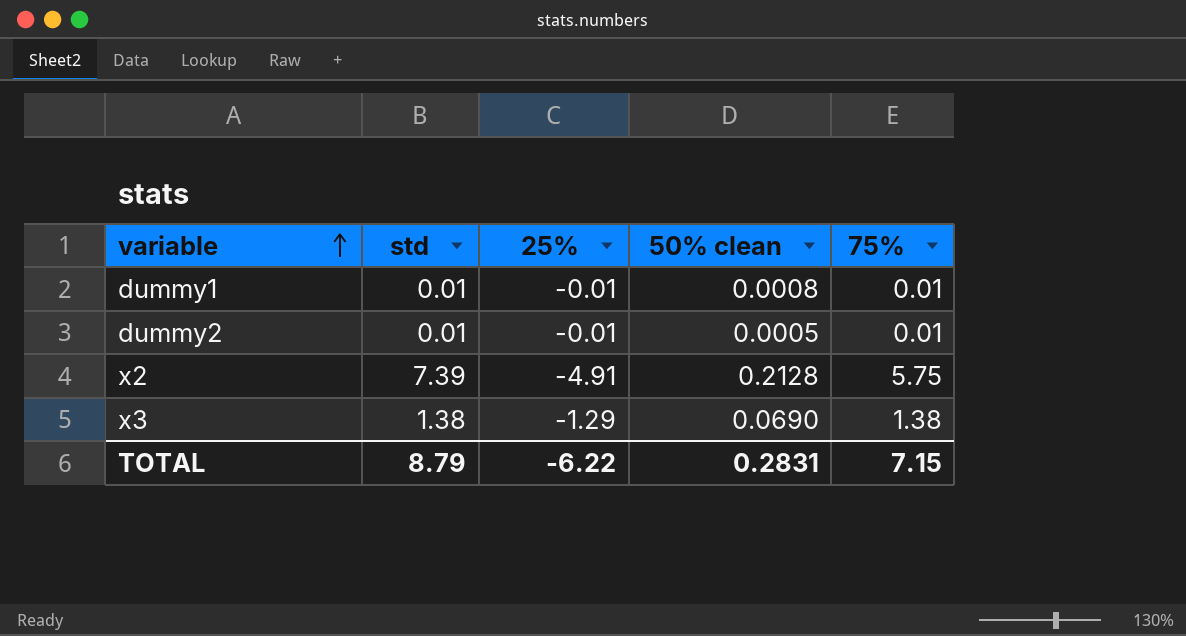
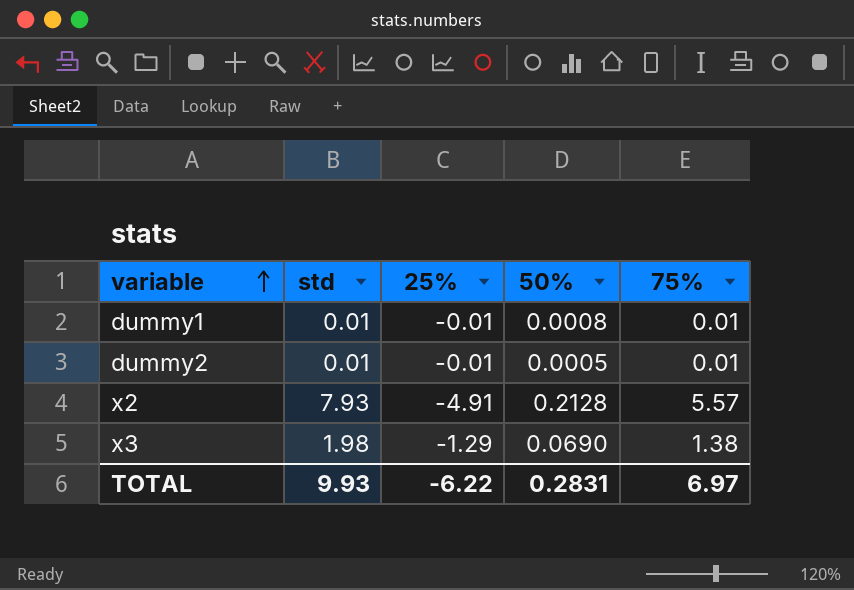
column name: 50% clean -> 50%
x2 | std: 7.39 -> 7.93
x2 | 75%: 5.75 -> 5.57
x3 | std: 1.38 -> 1.98
TOTAL | std: 8.79 -> 9.93
TOTAL | 75%: 7.15 -> 6.97

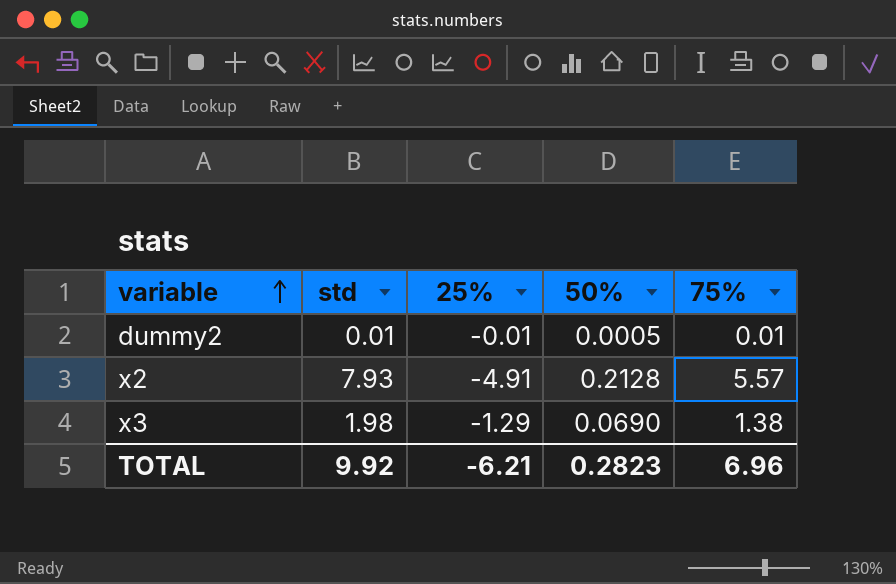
row dummy1: 0.01 | -0.01 | 0.0008 | 0.01 -> none
TOTAL | std: 9.93 -> 9.92
TOTAL | 25%: -6.22 -> -6.21
TOTAL | 50%: 0.2831 -> 0.2823
TOTAL | 75%: 6.97 -> 6.96

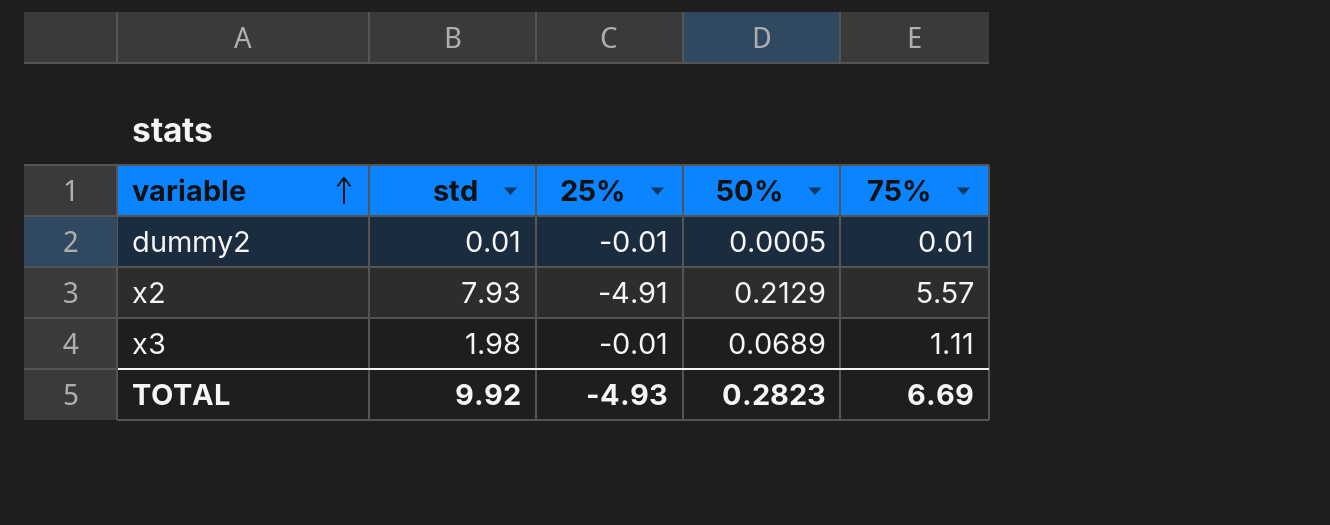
x2 | 50%: 0.2128 -> 0.2129
x3 | 25%: -1.29 -> -0.01
x3 | 50%: 0.0690 -> 0.0689
x3 | 75%: 1.38 -> 1.11
TOTAL | 25%: -6.21 -> -4.93
TOTAL | 75%: 6.96 -> 6.69

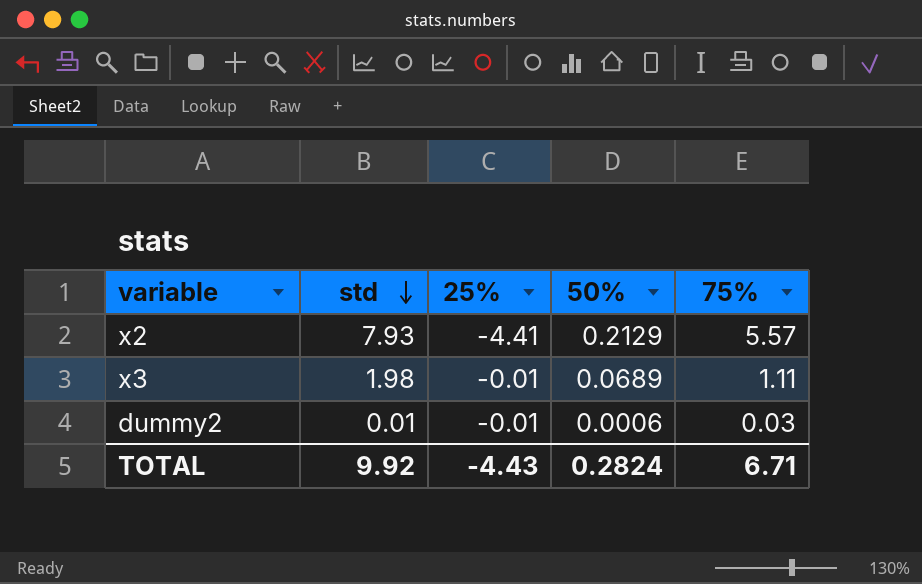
row order: variable ascending -> std descending
x2 | 25%: -4.91 -> -4.41
dummy2 | 50%: 0.0005 -> 0.0006
dummy2 | 75%: 0.01 -> 0.03
TOTAL | 25%: -4.93 -> -4.43
TOTAL | 50%: 0.2823 -> 0.2824
TOTAL | 75%: 6.69 -> 6.71

